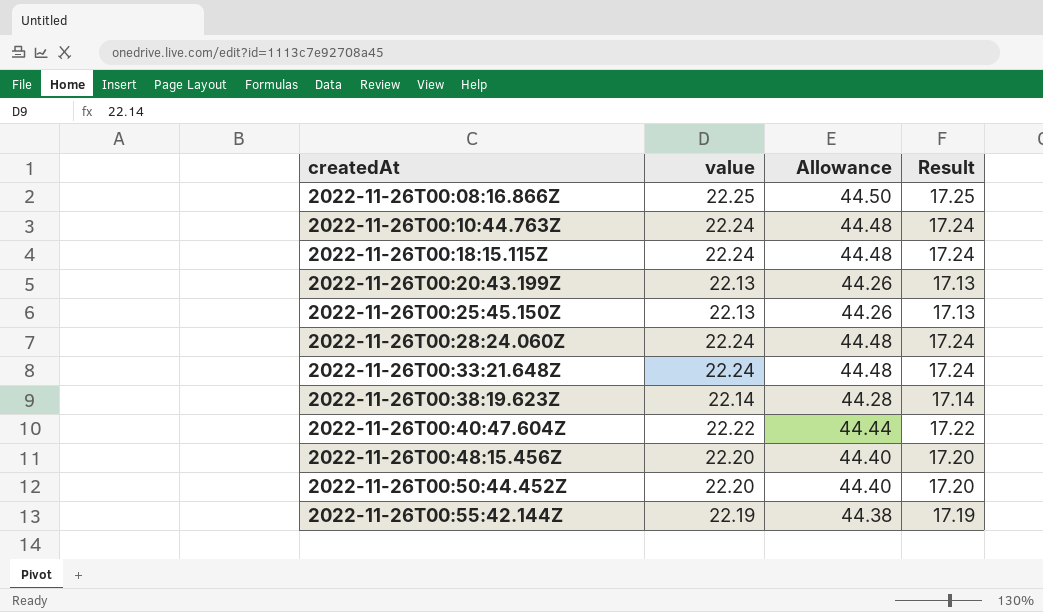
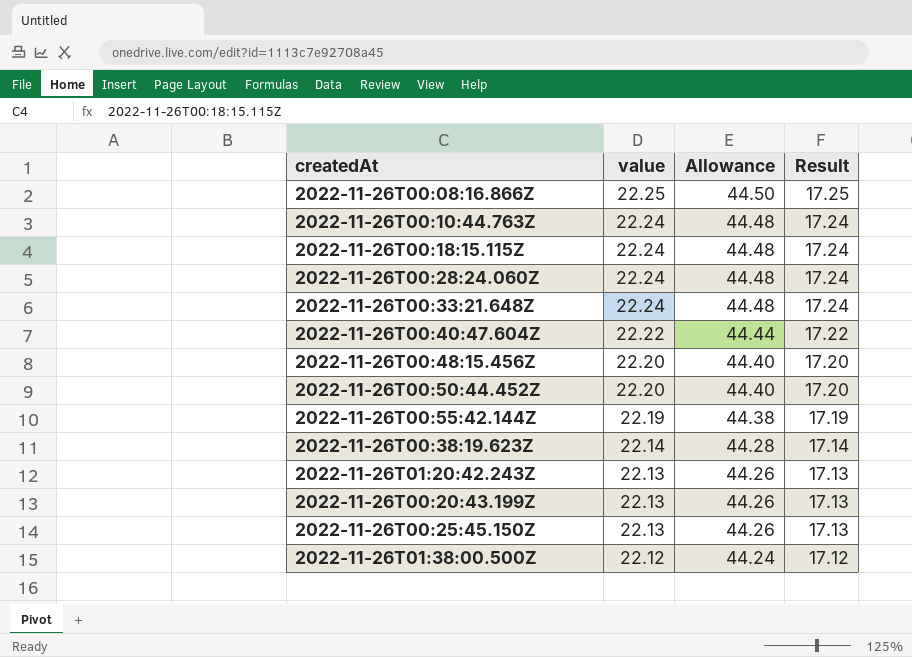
row order: createdAt ascending -> value descending
row 2022-11-26T01:20:42.243Z: none -> 22.13 | 44.26 | 17.13
row 2022-11-26T01:38:00.500Z: none -> 22.12 | 44.24 | 17.12

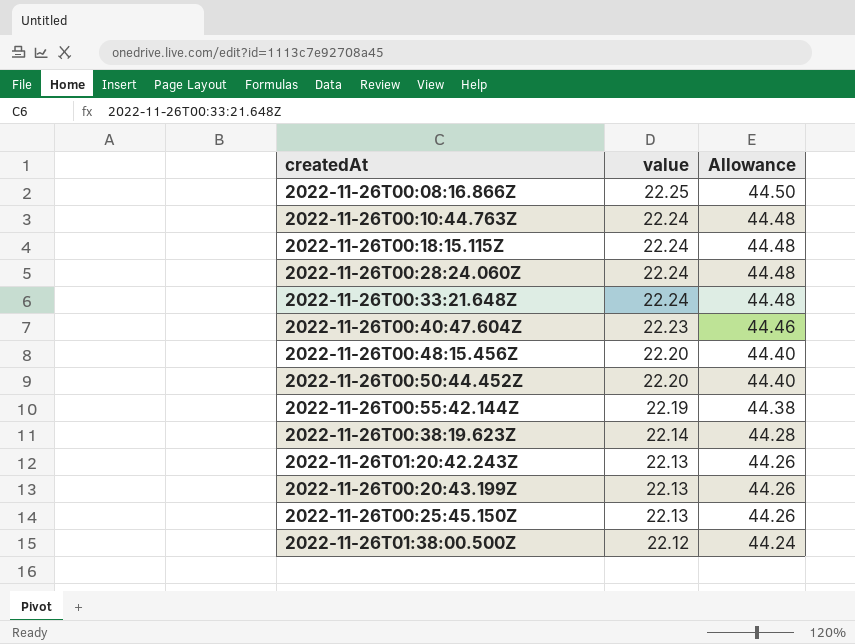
column Result | formula: [value] - 5 -> none
2022-11-26T00:40:47.604Z | value: 22.22 -> 22.23
2022-11-26T00:40:47.604Z | Allowance: 44.44 -> 44.46

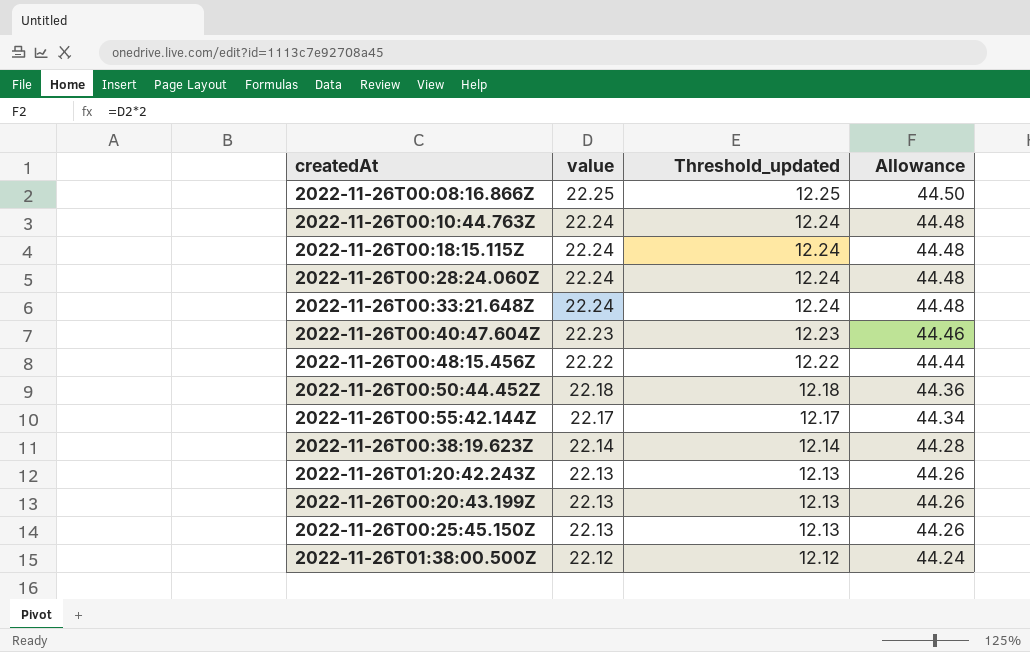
column Threshold_updated | formula: none -> [value] - 10
2022-11-26T00:48:15.456Z | value: 22.20 -> 22.22
2022-11-26T00:48:15.456Z | Allowance: 44.40 -> 44.44
2022-11-26T00:50:44.452Z | value: 22.20 -> 22.18
2022-11-26T00:50:44.452Z | Allowance: 44.40 -> 44.36
2022-11-26T00:55:42.144Z | value: 22.19 -> 22.17
2022-11-26T00:55:42.144Z | Allowance: 44.38 -> 44.34

